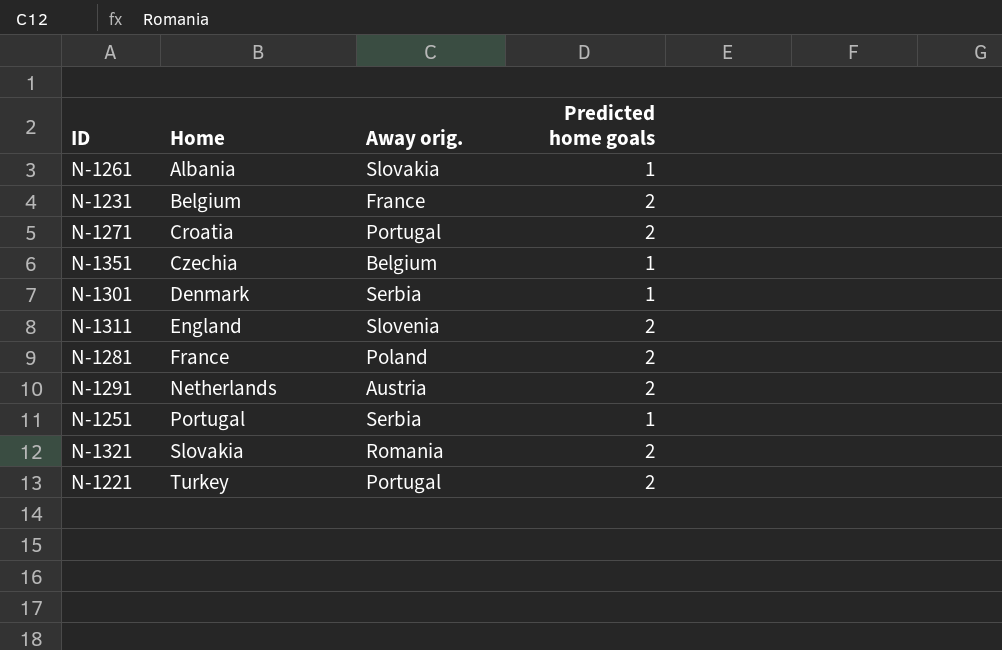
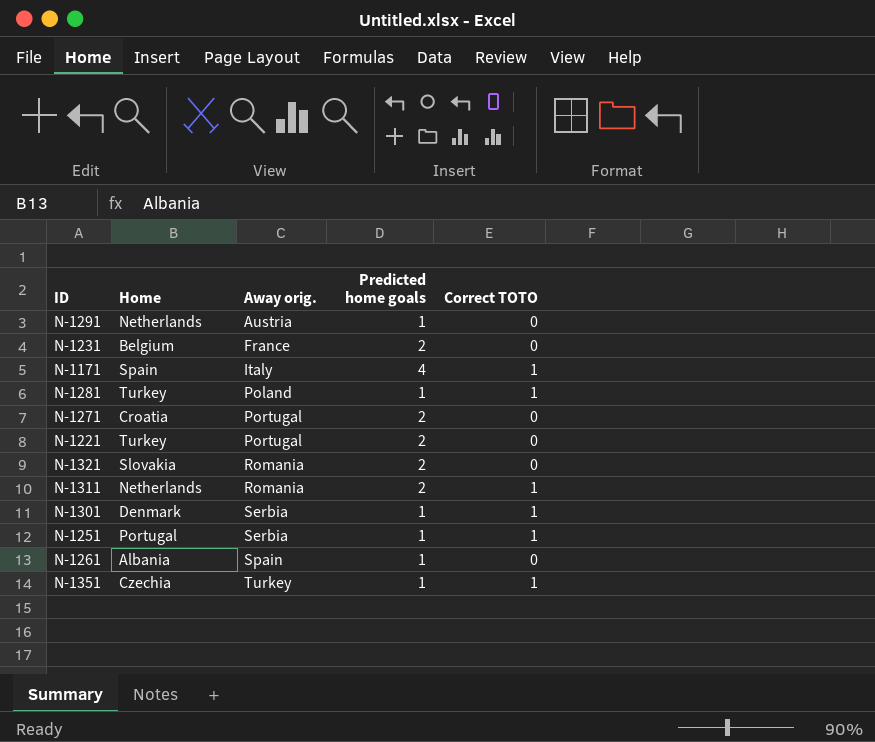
row order: Home ascending -> Away orig. ascending
column Correct TOTO | position: none -> 5
N-1291 | Predicted home goals: 2 -> 1
row N-1171: none -> Spain | Italy | 4 | 1
N-1281 | Home: France -> Turkey
N-1281 | Predicted home goals: 2 -> 1
N-1311 | Home: England -> Netherlands
N-1311 | Away orig.: Slovenia -> Romania
N-1261 | Away orig.: Slovakia -> Spain
N-1351 | Away orig.: Belgium -> Turkey

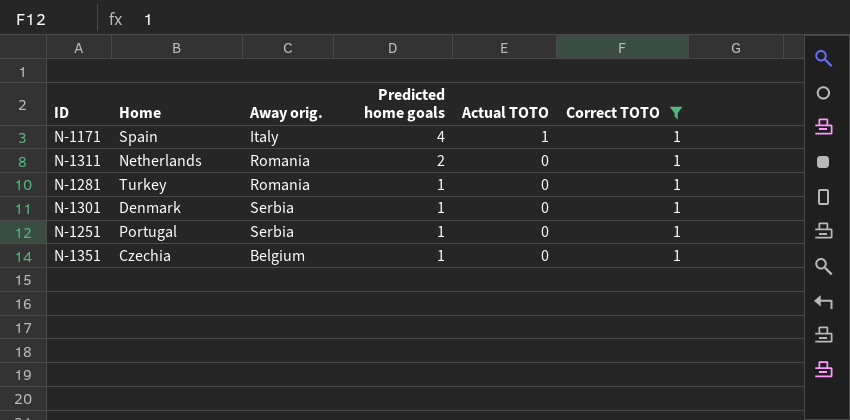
filter: none -> Correct TOTO = 1
row order: Away orig. ascending -> Predicted home goals descending
column Actual TOTO | position: none -> 5
N-1281 | Away orig.: Poland -> Romania
N-1351 | Away orig.: Turkey -> Belgium

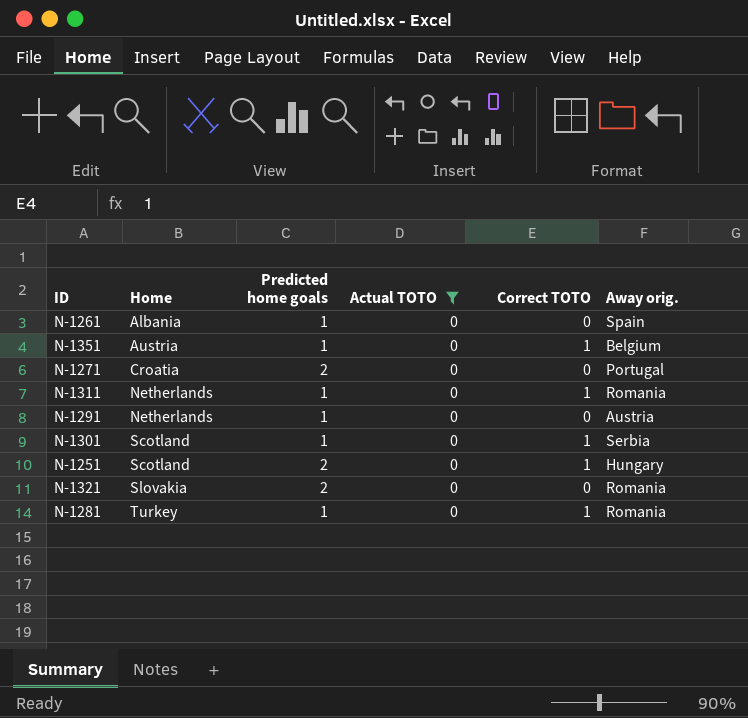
filter: Correct TOTO = 1 -> Actual TOTO = 0
row order: Predicted home goals descending -> Home ascending
column Away orig. | position: 3 -> 6
N-1351 | Home: Czechia -> Austria
N-1311 | Predicted home goals: 2 -> 1
N-1301 | Home: Denmark -> Scotland
N-1251 | Home: Portugal -> Scotland
N-1251 | Predicted home goals: 1 -> 2
N-1251 | Away orig.: Serbia -> Hungary

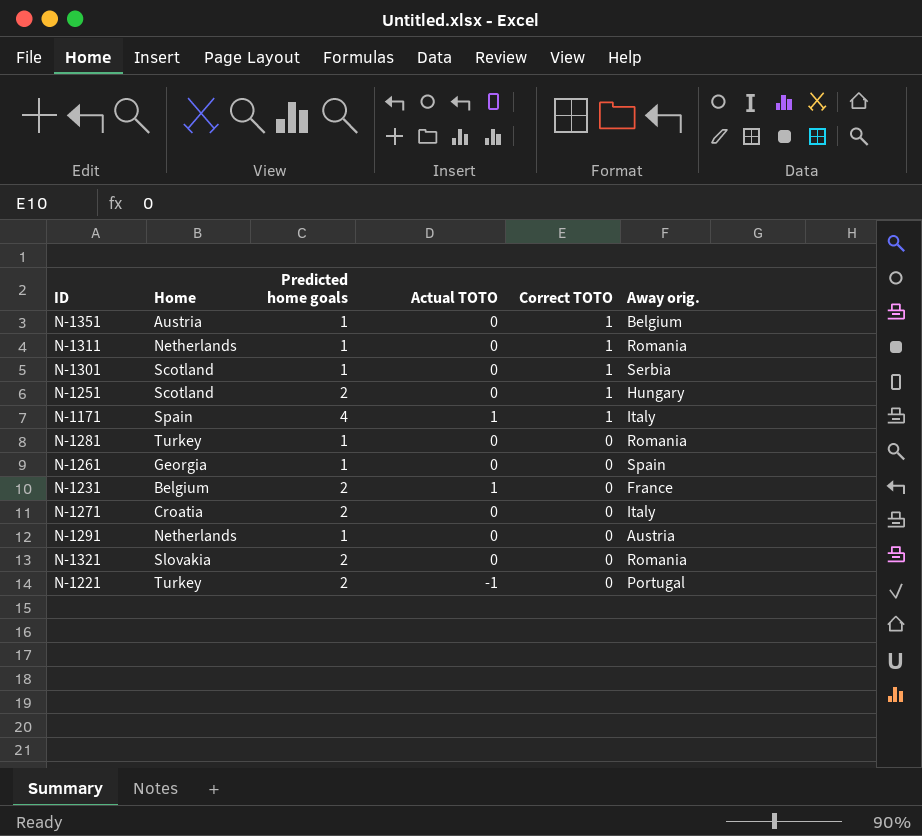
filter: Actual TOTO = 0 -> none
row order: Home ascending -> Correct TOTO descending
N-1281 | Correct TOTO: 1 -> 0
N-1261 | Home: Albania -> Georgia
N-1271 | Away orig.: Portugal -> Italy

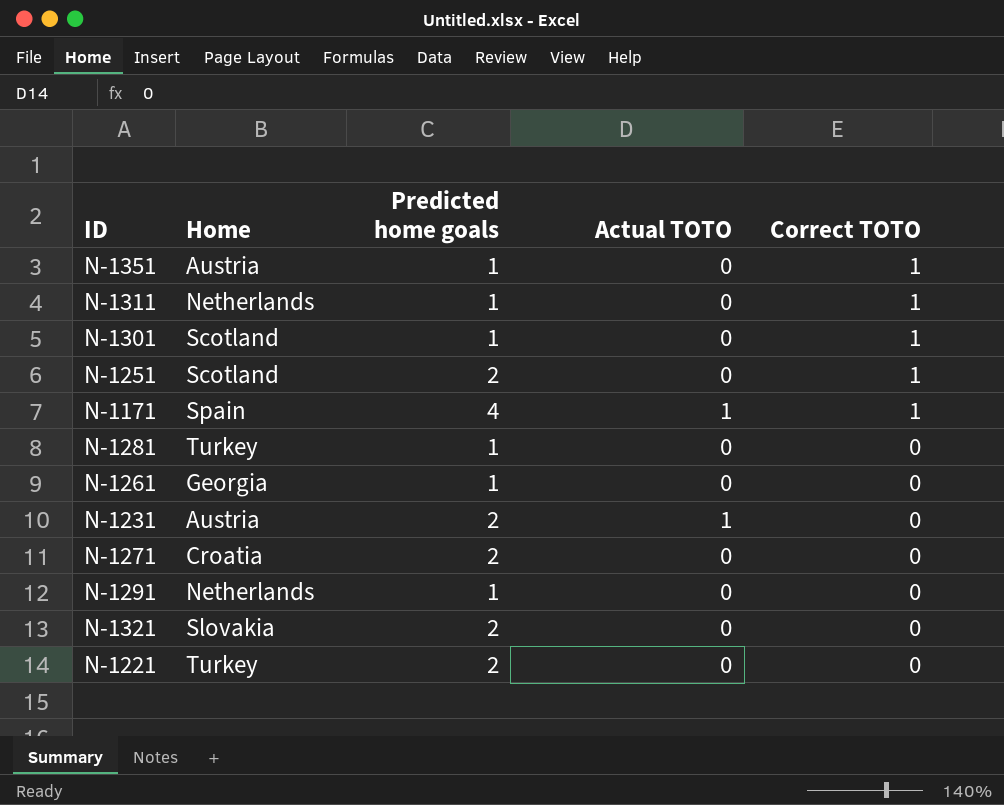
column Away orig. | position: 6 -> none
N-1231 | Home: Belgium -> Austria
N-1221 | Actual TOTO: -1 -> 0

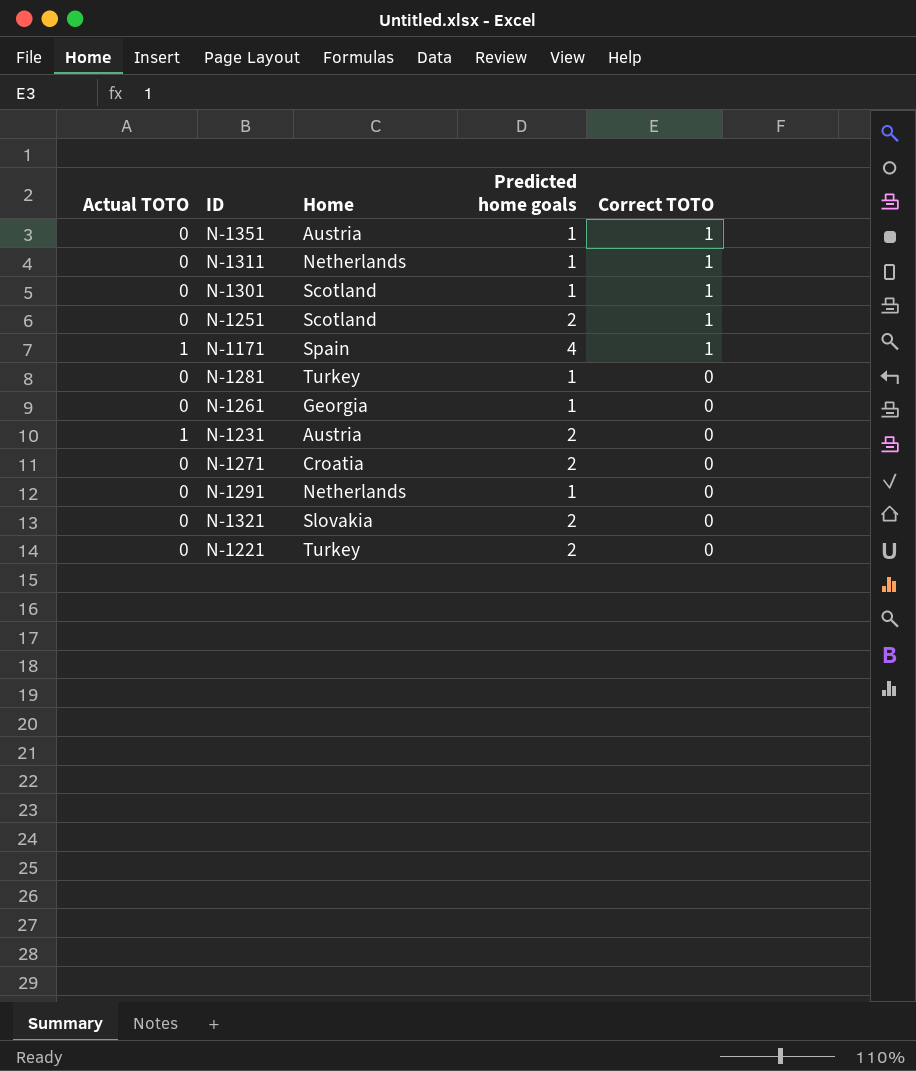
column Actual TOTO | position: 4 -> 1

